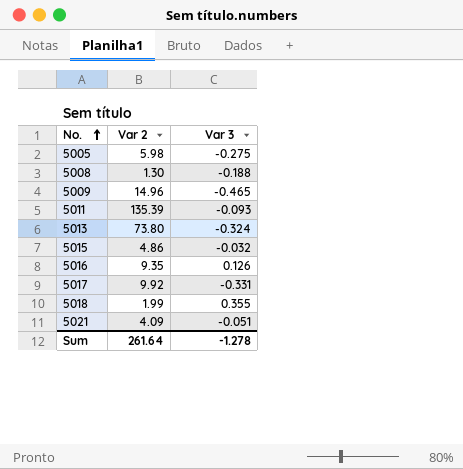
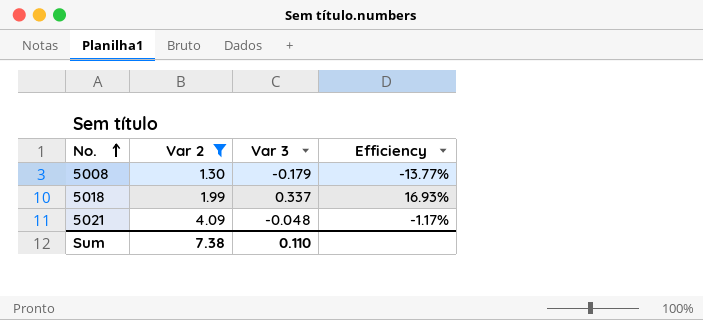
filter: none -> Var 2 <= 4.09
column Efficiency | formula: none -> [Var 3] / [Var 2]
5008 | Var 3: -0.188 -> -0.179
5018 | Var 3: 0.355 -> 0.337
5021 | Var 3: -0.051 -> -0.048
Sum | Var 2: 261.64 -> 7.38
Sum | Var 3: -1.278 -> 0.110

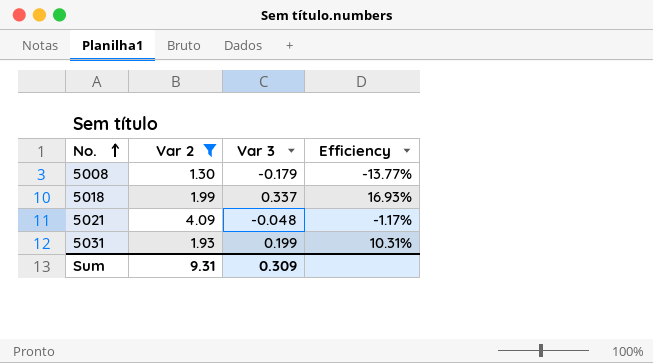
row 5031: none -> 1.93 | 0.199 | 10.31%
Sum | Var 2: 7.38 -> 9.31
Sum | Var 3: 0.110 -> 0.309

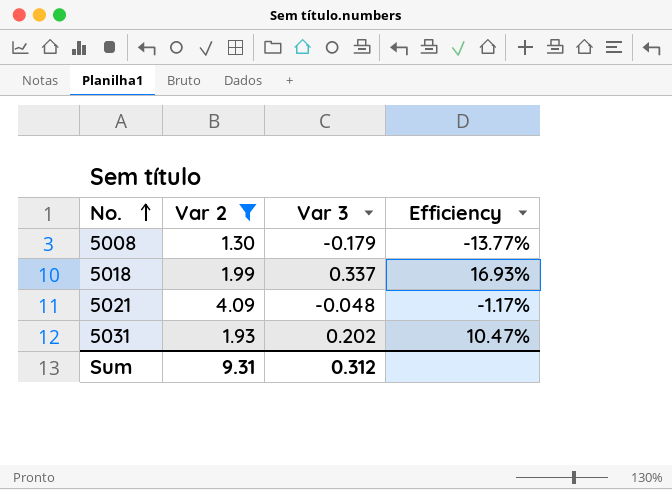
5031 | Var 3: 0.199 -> 0.202
5031 | Efficiency: 10.31% -> 10.47%
Sum | Var 3: 0.309 -> 0.312

